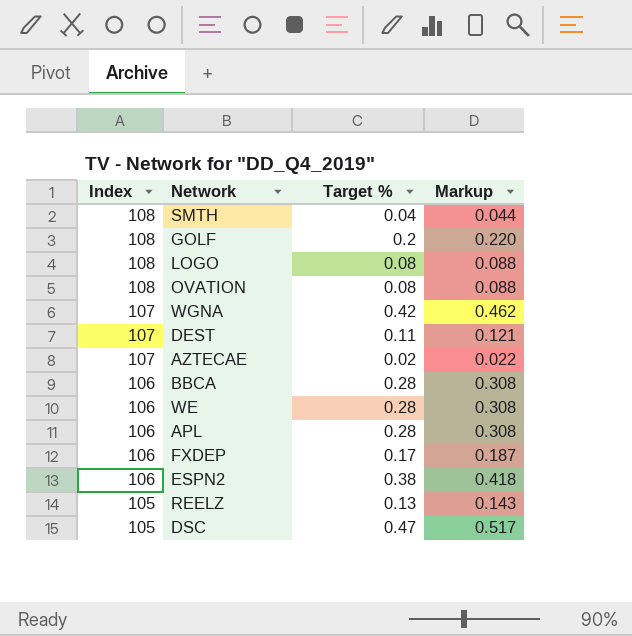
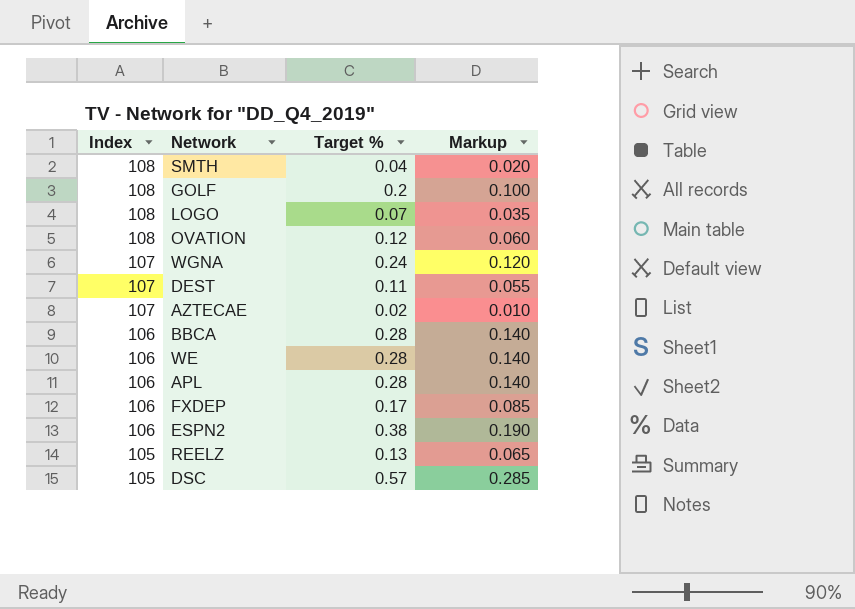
column Markup | formula: [Target %] * 1.1 -> [Target %] * 0.5
LOGO | Target %: 0.08 -> 0.07
OVATION | Target %: 0.08 -> 0.12
WGNA | Target %: 0.42 -> 0.24
DSC | Target %: 0.47 -> 0.57

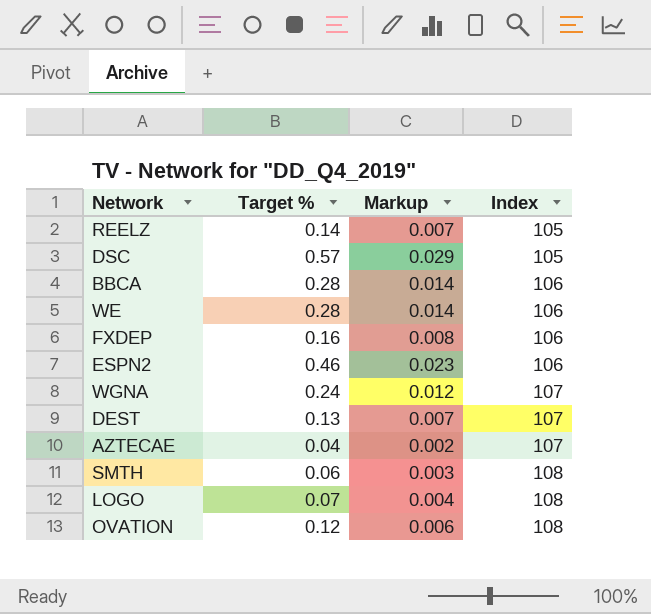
row order: Index descending -> Index ascending
column Markup | formula: [Target %] * 0.5 -> [Target %] * 0.05
column Index | position: 1 -> 4
row GOLF: 108 | 0.2 | 0.100 -> none
row APL: 106 | 0.28 | 0.140 -> none
REELZ | Target %: 0.13 -> 0.14
FXDEP | Target %: 0.17 -> 0.16
ESPN2 | Target %: 0.38 -> 0.46
DEST | Target %: 0.11 -> 0.13
AZTECAE | Target %: 0.02 -> 0.04
SMTH | Target %: 0.04 -> 0.06

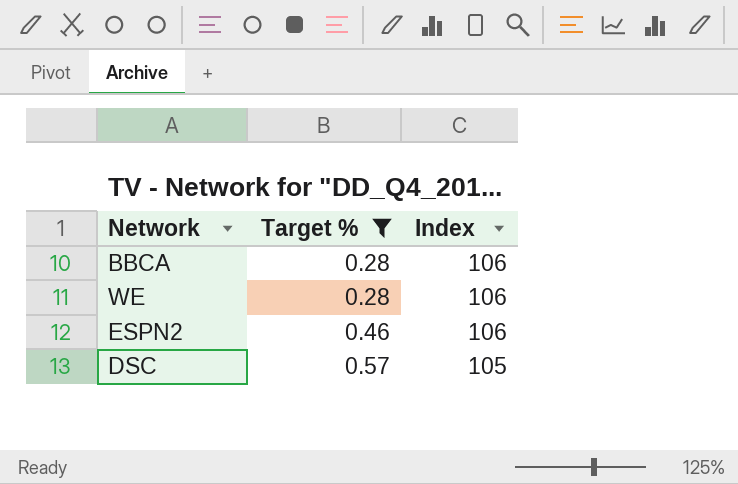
filter: none -> Target % >= 0.28
row order: Index ascending -> Target % ascending
column Markup | formula: [Target %] * 0.05 -> none

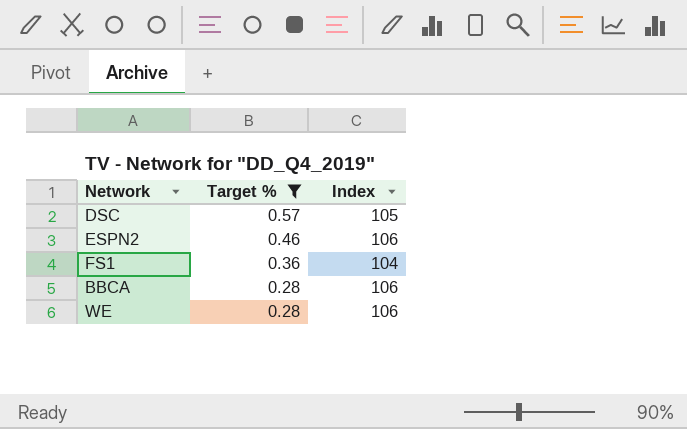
row order: Target % ascending -> Target % descending
row FS1: none -> 0.36 | 104

